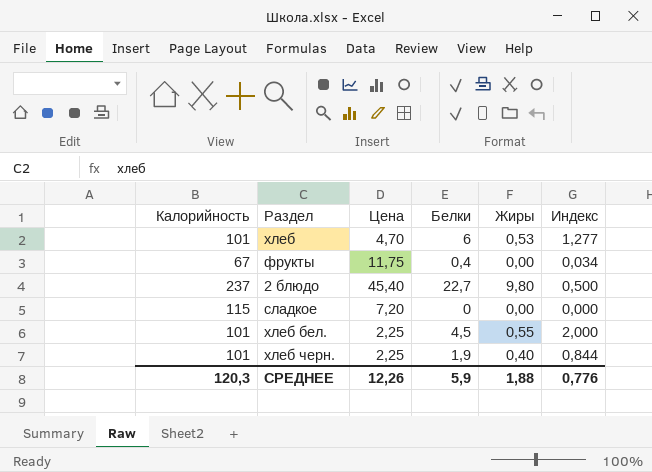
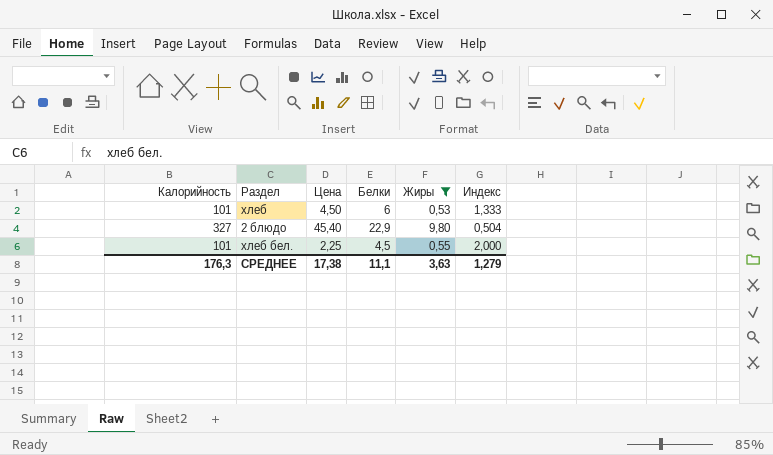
filter: none -> Жиры >= 0,53
хлеб | Цена: 4,70 -> 4,50
хлеб | Индекс: 1,277 -> 1,333
2 блюдо | Калорийность: 237 -> 327
2 блюдо | Белки: 22,7 -> 22,9
2 блюдо | Индекс: 0,500 -> 0,504
СРЕДНЕЕ | Калорийность: 120,3 -> 176,3
СРЕДНЕЕ | Цена: 12,26 -> 17,38
СРЕДНЕЕ | Белки: 5,9 -> 11,1
СРЕДНЕЕ | Жиры: 1,88 -> 3,63
СРЕДНЕЕ | Индекс: 0,776 -> 1,279

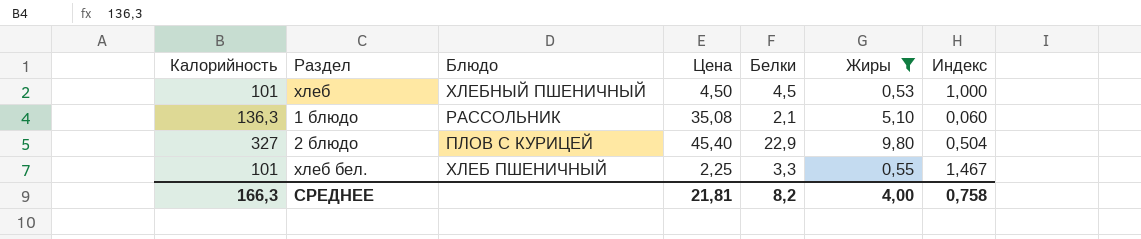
column Блюдо | position: none -> 3
хлеб | Белки: 6 -> 4,5
хлеб | Индекс: 1,333 -> 1,000
row 1 блюдо: none -> 136,3 | РАССОЛЬНИК | 35,08 | 2,1 | 5,10 | 0,060
хлеб бел. | Белки: 4,5 -> 3,3
хлеб бел. | Индекс: 2,000 -> 1,467
СРЕДНЕЕ | Калорийность: 176,3 -> 166,3
СРЕДНЕЕ | Цена: 17,38 -> 21,81
СРЕДНЕЕ | Белки: 11,1 -> 8,2
СРЕДНЕЕ | Жиры: 3,63 -> 4,00
СРЕДНЕЕ | Индекс: 1,279 -> 0,758

